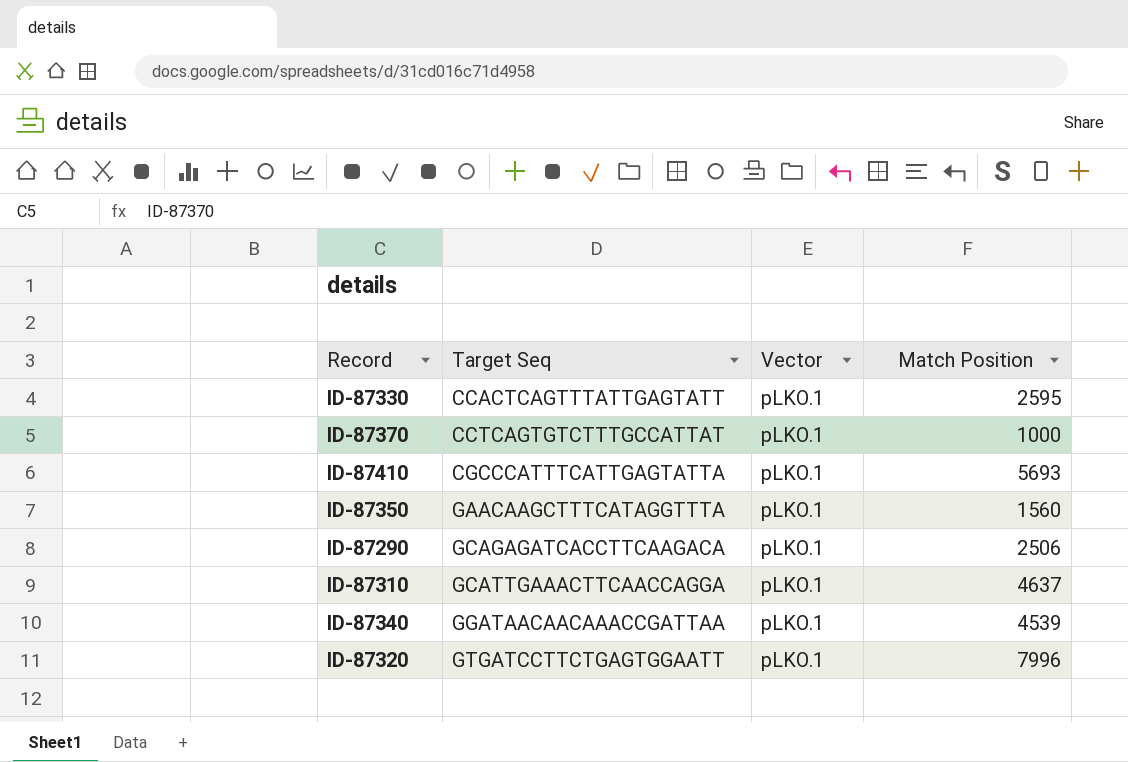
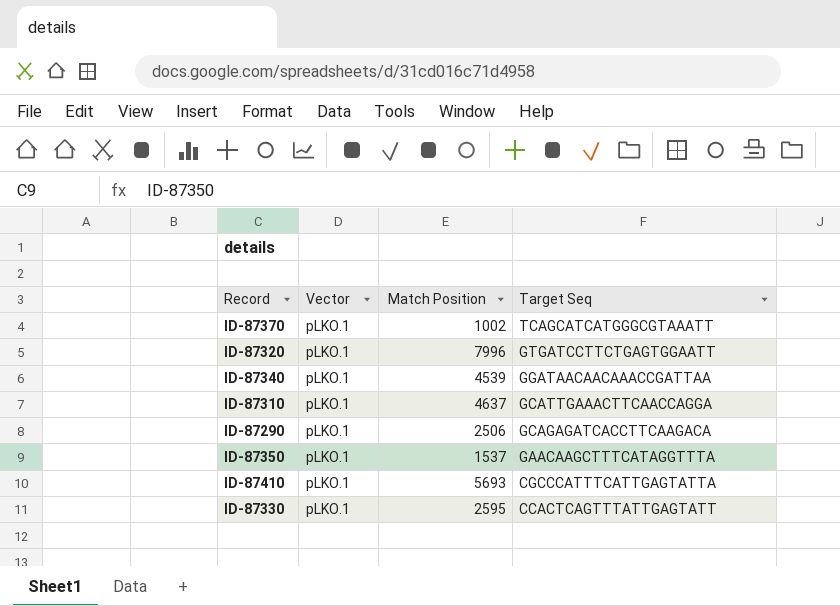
row order: Target Seq ascending -> Target Seq descending
column Target Seq | position: 2 -> 4
ID-87370 | Match Position: 1000 -> 1002
ID-87370 | Target Seq: CCTCAGTGTCTTTGCCATTAT -> TCAGCATCATGGGCGTAAATT
ID-87350 | Match Position: 1560 -> 1537

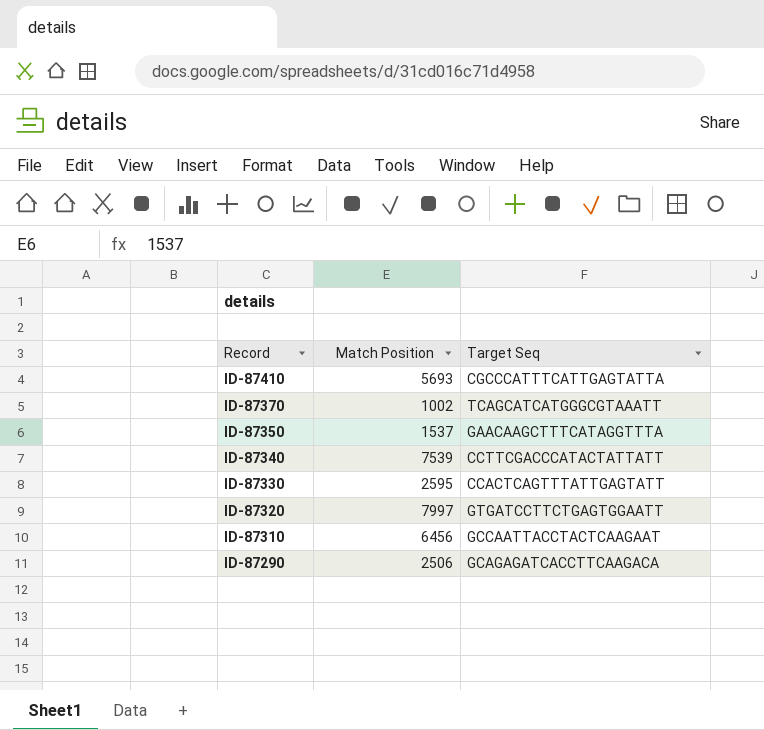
row order: Target Seq descending -> Record descending
column Vector | position: 2 -> none
ID-87340 | Match Position: 4539 -> 7539
ID-87340 | Target Seq: GGATAACAACAAACCGATTAA -> CCTTCGACCCATACTATTATT
ID-87320 | Match Position: 7996 -> 7997
ID-87310 | Match Position: 4637 -> 6456
ID-87310 | Target Seq: GCATTGAAACTTCAACCAGGA -> GCCAATTACCTACTCAAGAAT

